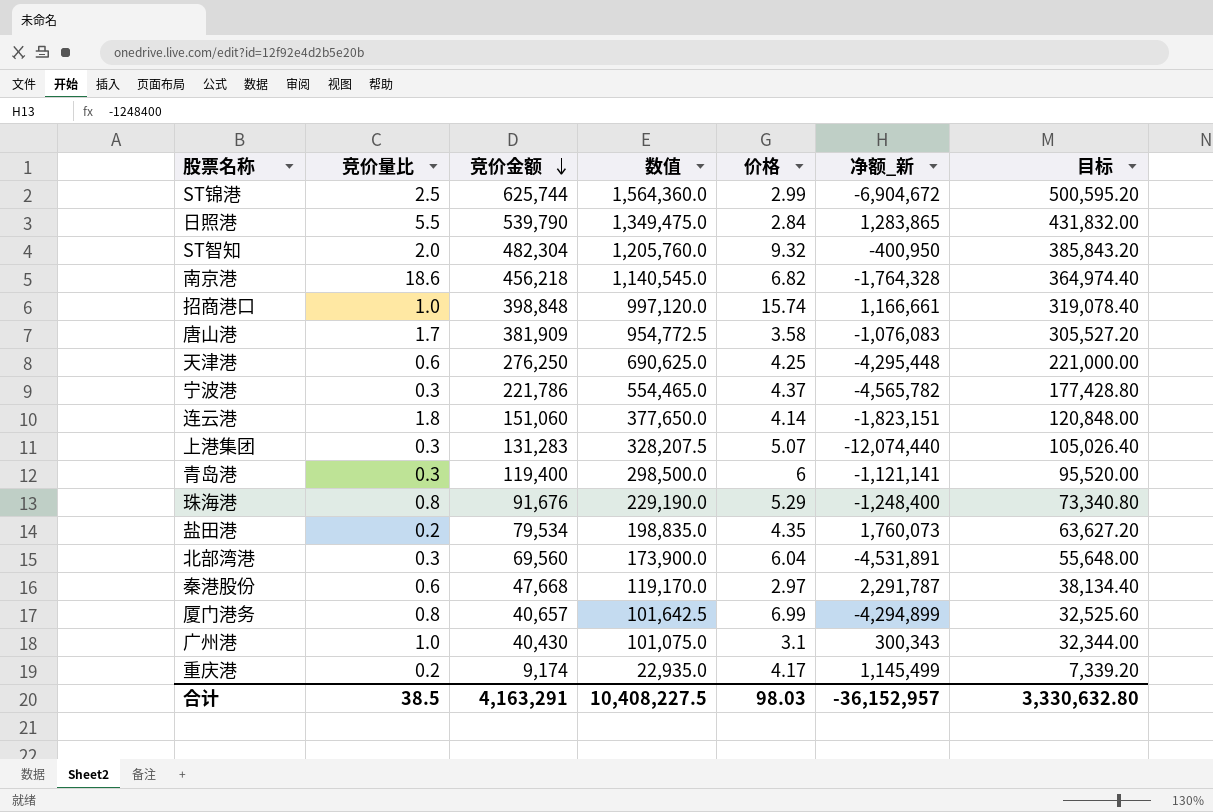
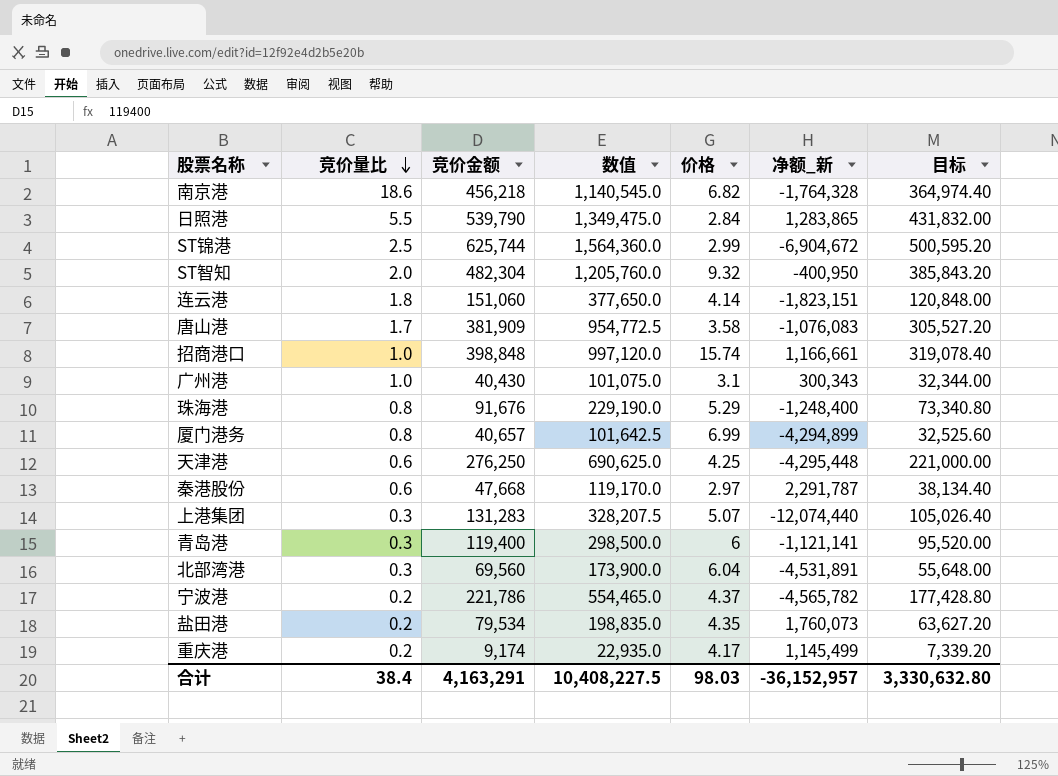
row order: 竞价金额 descending -> 竞价量比 descending
宁波港 | 竞价量比: 0.3 -> 0.2
合计 | 竞价量比: 38.5 -> 38.4

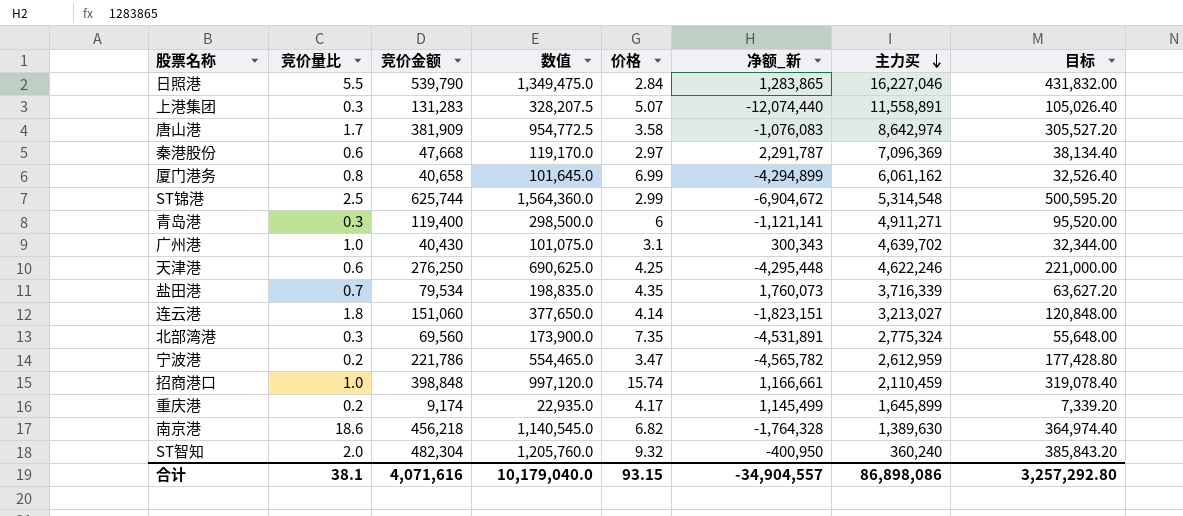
row order: 竞价量比 descending -> 主力买 descending
column 主力买 | position: none -> 7
row 珠海港: 0.8 | 91,676 | 229,190.0 | 5.29 | -1,248,400 | 73,340.80 -> none
厦门港务 | 竞价金额: 40,657 -> 40,658
厦门港务 | 数值: 101,642.5 -> 101,645.0
厦门港务 | 目标: 32,525.60 -> 32,526.40
盐田港 | 竞价量比: 0.2 -> 0.7
北部湾港 | 价格: 6.04 -> 7.35
宁波港 | 价格: 4.37 -> 3.47
合计 | 竞价量比: 38.4 -> 38.1
合计 | 竞价金额: 4,163,291 -> 4,071,616
合计 | 数值: 10,408,227.5 -> 10,179,040.0
合计 | 价格: 98.03 -> 93.15
合计 | 净额_新: -36,152,957 -> -34,904,557
合计 | 目标: 3,330,632.80 -> 3,257,292.80

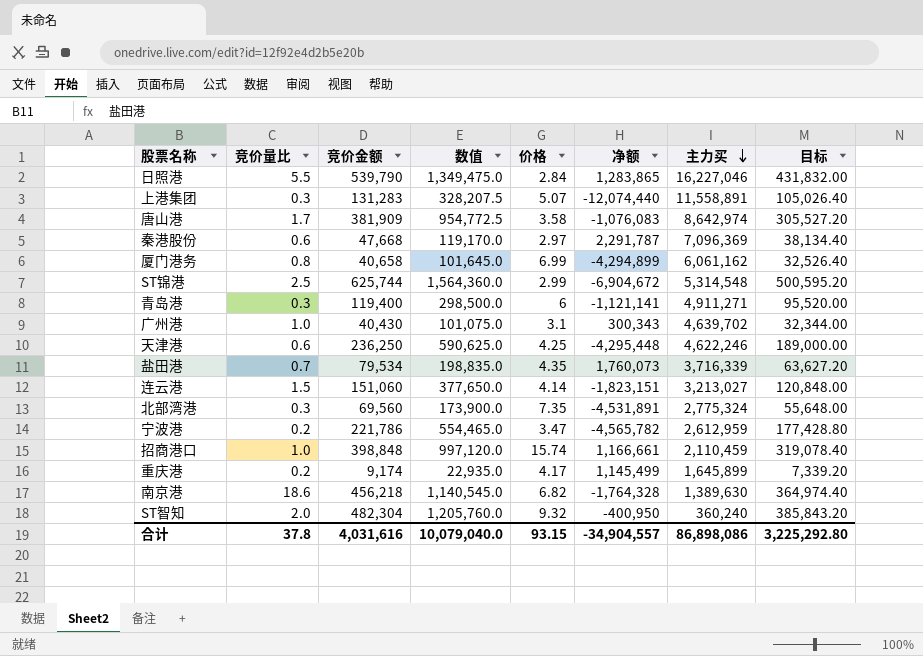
column name: 净额_新 -> 净额
天津港 | 竞价金额: 276,250 -> 236,250
天津港 | 数值: 690,625.0 -> 590,625.0
天津港 | 目标: 221,000.00 -> 189,000.00
连云港 | 竞价量比: 1.8 -> 1.5
合计 | 竞价量比: 38.1 -> 37.8
合计 | 竞价金额: 4,071,616 -> 4,031,616
合计 | 数值: 10,179,040.0 -> 10,079,040.0
合计 | 目标: 3,257,292.80 -> 3,225,292.80

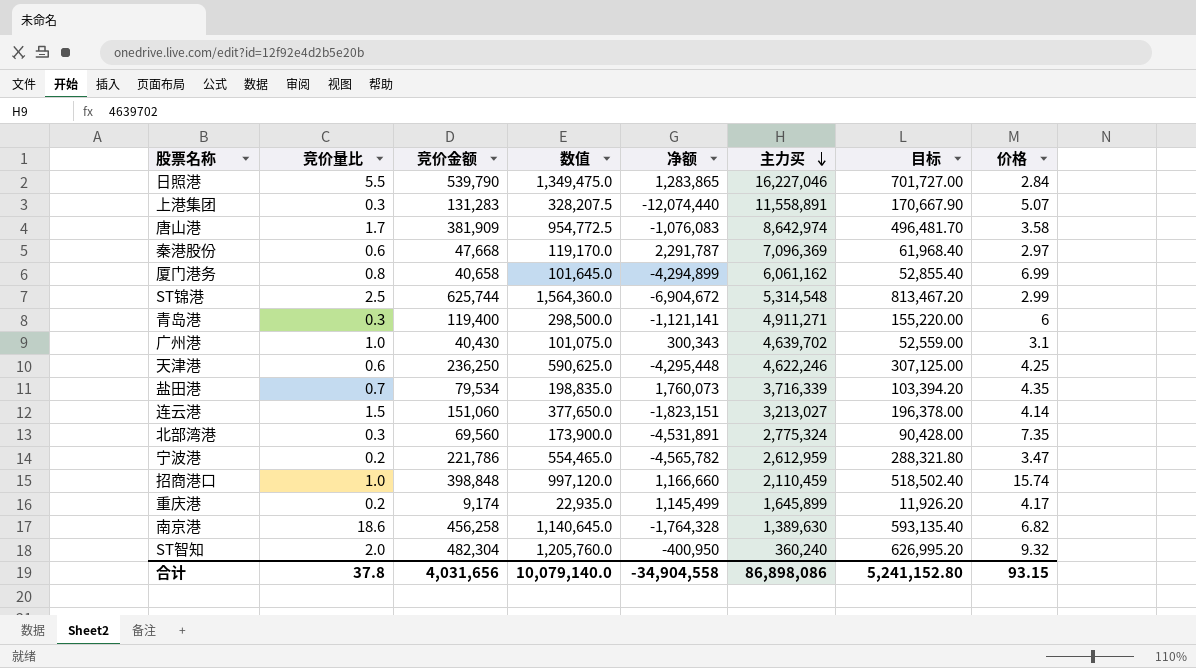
column 目标 | formula: [竞价金额] * 0.8 -> [竞价金额] * 1.3
column 价格 | position: 5 -> 8
招商港口 | 净额: 1,166,661 -> 1,166,660
南京港 | 竞价金额: 456,218 -> 456,258
南京港 | 数值: 1,140,545.0 -> 1,140,645.0
合计 | 竞价金额: 4,031,616 -> 4,031,656
合计 | 数值: 10,079,040.0 -> 10,079,140.0
合计 | 净额: -34,904,557 -> -34,904,558
合计 | 目标: 3,225,292.80 -> 5,241,152.80

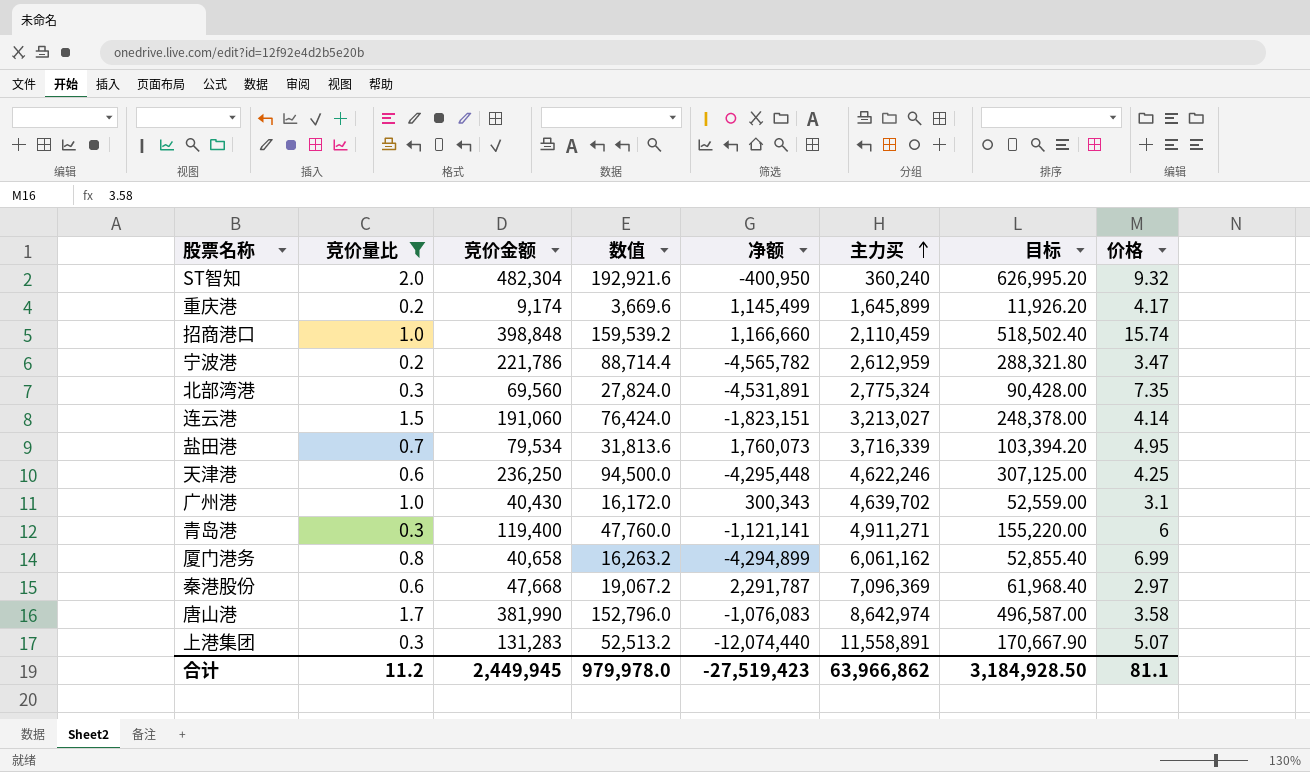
filter: none -> 竞价量比 <= 2.0
row order: 主力买 descending -> 主力买 ascending
column 数值 | formula: [竞价金额] * 2.5 -> [竞价金额] * 0.4
连云港 | 竞价金额: 151,060 -> 191,060
连云港 | 目标: 196,378.00 -> 248,378.00
盐田港 | 价格: 4.35 -> 4.95
唐山港 | 竞价金额: 381,909 -> 381,990
唐山港 | 目标: 496,481.70 -> 496,587.00
合计 | 竞价量比: 37.8 -> 11.2
合计 | 竞价金额: 4,031,656 -> 2,449,945
合计 | 数值: 10,079,140.0 -> 979,978.0
合计 | 净额: -34,904,558 -> -27,519,423
合计 | 主力买: 86,898,086 -> 63,966,862
合计 | 目标: 5,241,152.80 -> 3,184,928.50
合计 | 价格: 93.15 -> 81.1

